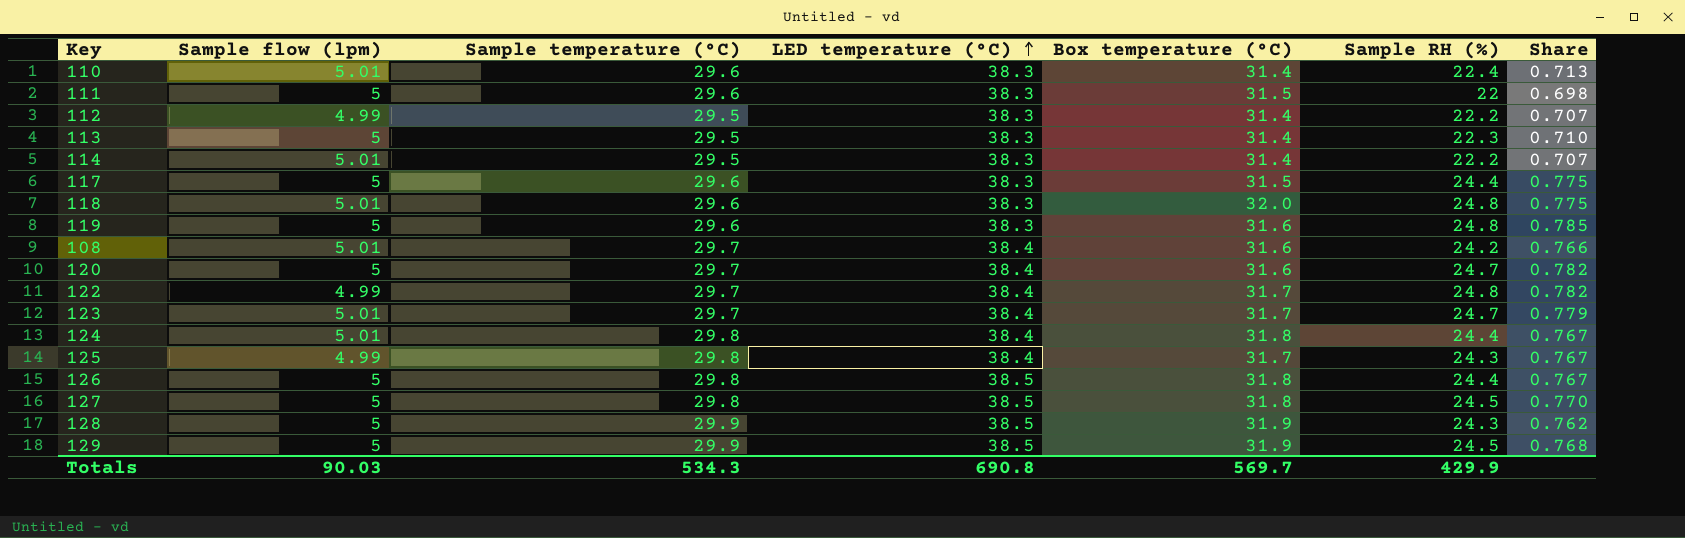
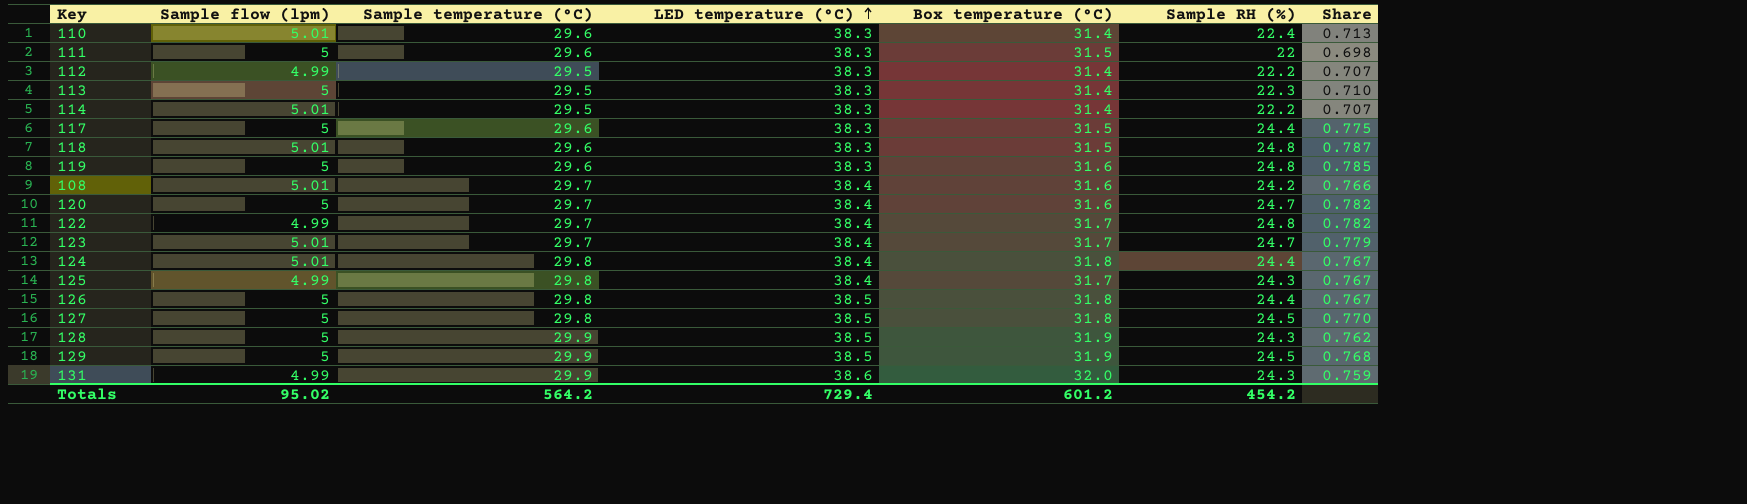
118 | Box temperature (°C): 32.0 -> 31.5
118 | Share: 0.775 -> 0.787
row 131: none -> 4.99 | 29.9 | 38.6 | 32.0 | 24.3 | 0.759
Totals | Sample flow (lpm): 90.03 -> 95.02
Totals | Sample temperature (°C): 534.3 -> 564.2
Totals | LED temperature (°C): 690.8 -> 729.4
Totals | Box temperature (°C): 569.7 -> 601.2
Totals | Sample RH (%): 429.9 -> 454.2

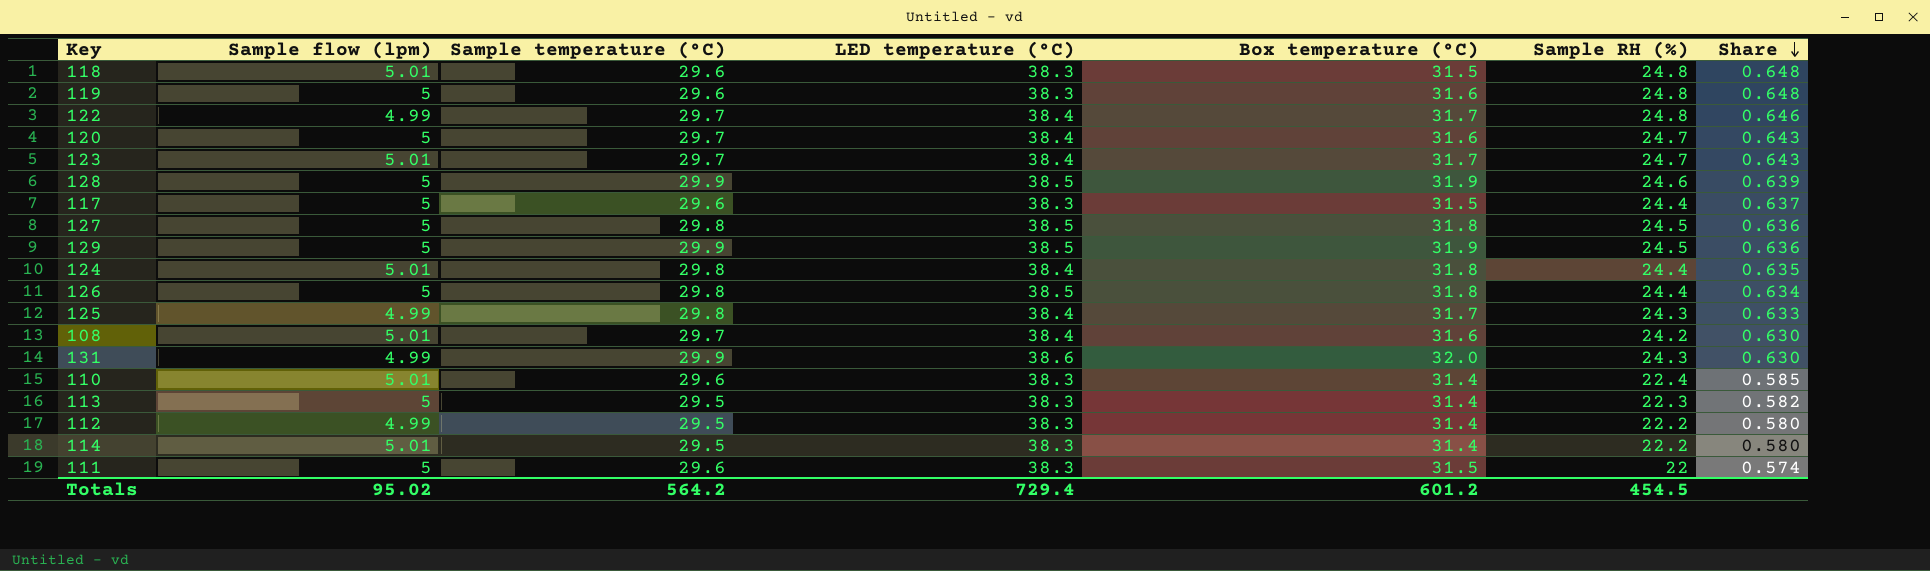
row order: LED temperature (°C) ascending -> Share descending
column Share | formula: [Sample RH (%)] / [Box temperature (°C)] -> [Sample RH (%)] / [LED temperature (°C)]
128 | Sample RH (%): 24.3 -> 24.6
Totals | Sample RH (%): 454.2 -> 454.5

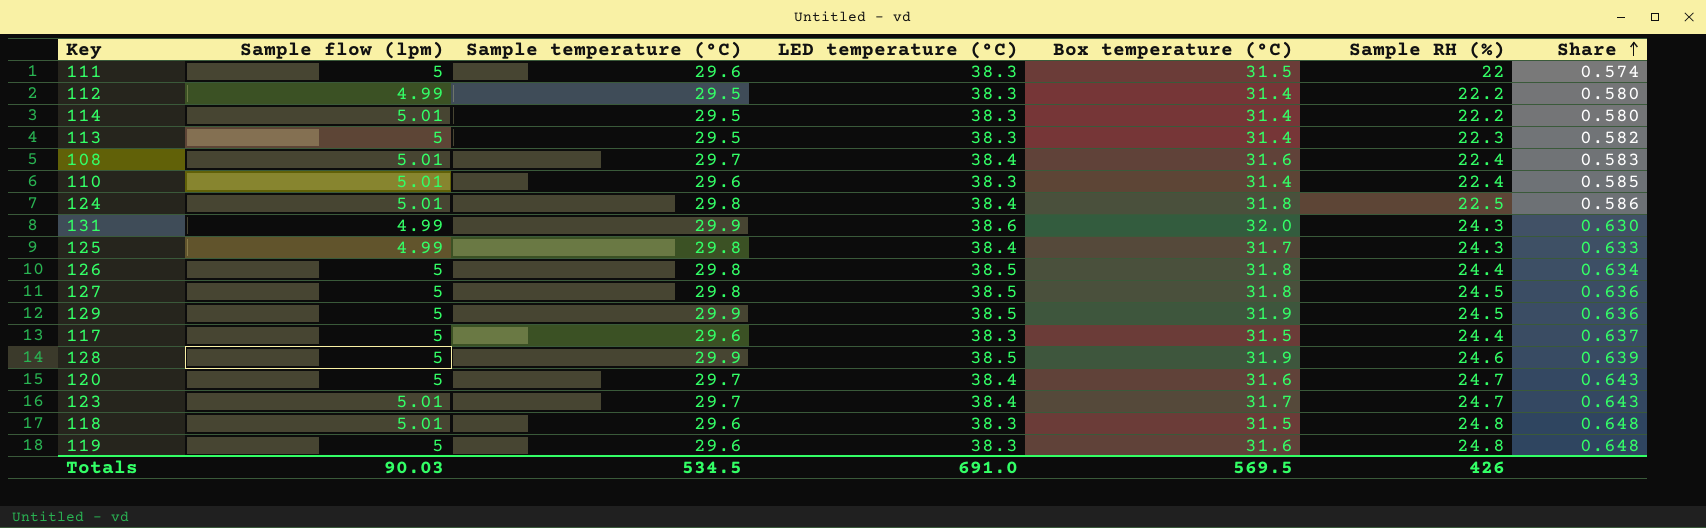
row order: Share descending -> Share ascending
row 122: 4.99 | 29.7 | 38.4 | 31.7 | 24.8 | 0.646 -> none
108 | Sample RH (%): 24.2 -> 22.4
108 | Share: 0.630 -> 0.583
124 | Sample RH (%): 24.4 -> 22.5
124 | Share: 0.635 -> 0.586
Totals | Sample flow (lpm): 95.02 -> 90.03
Totals | Sample temperature (°C): 564.2 -> 534.5
Totals | LED temperature (°C): 729.4 -> 691.0
Totals | Box temperature (°C): 601.2 -> 569.5
Totals | Sample RH (%): 454.5 -> 426

